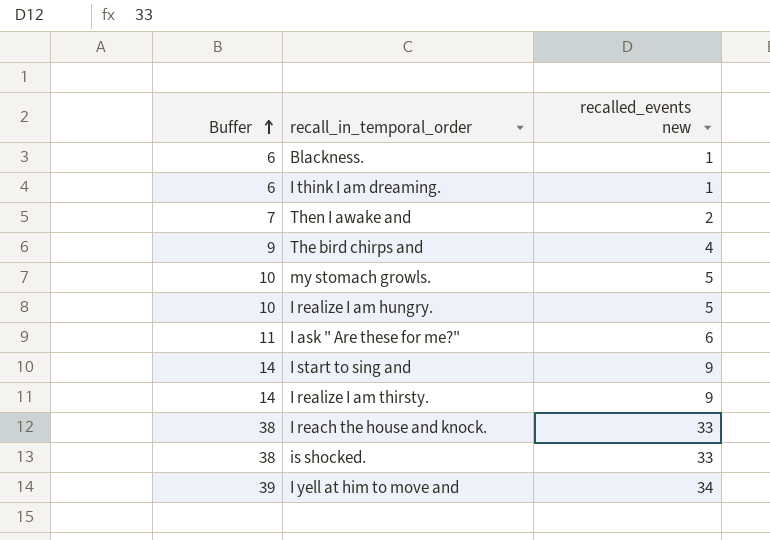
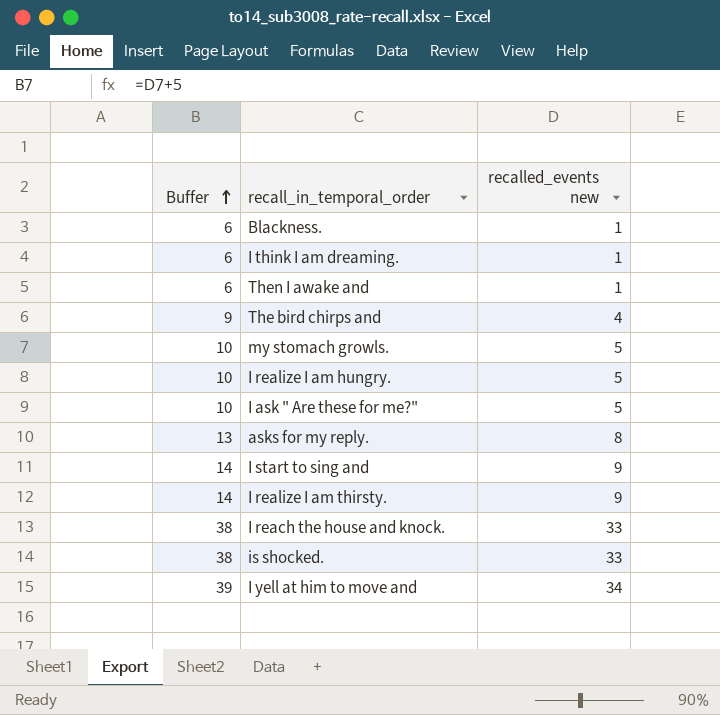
Then I awake and | Buffer: 7 -> 6
Then I awake and | recalled_events new: 2 -> 1
I ask " Are these for me?" | Buffer: 11 -> 10
I ask " Are these for me?" | recalled_events new: 6 -> 5
row asks for my reply.: none -> 13 | 8

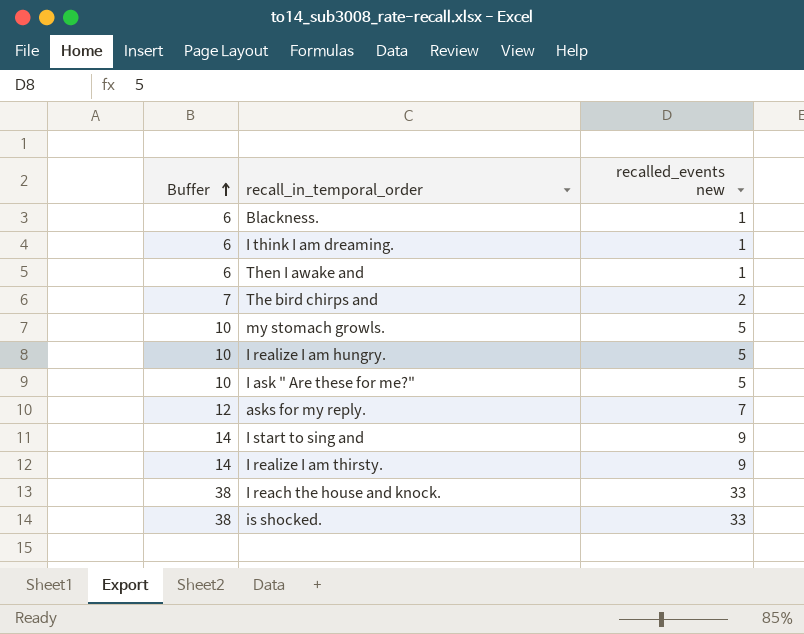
row I yell at him to move and: 39 | 34 -> none
The bird chirps and | Buffer: 9 -> 7
The bird chirps and | recalled_events new: 4 -> 2
asks for my reply. | Buffer: 13 -> 12
asks for my reply. | recalled_events new: 8 -> 7

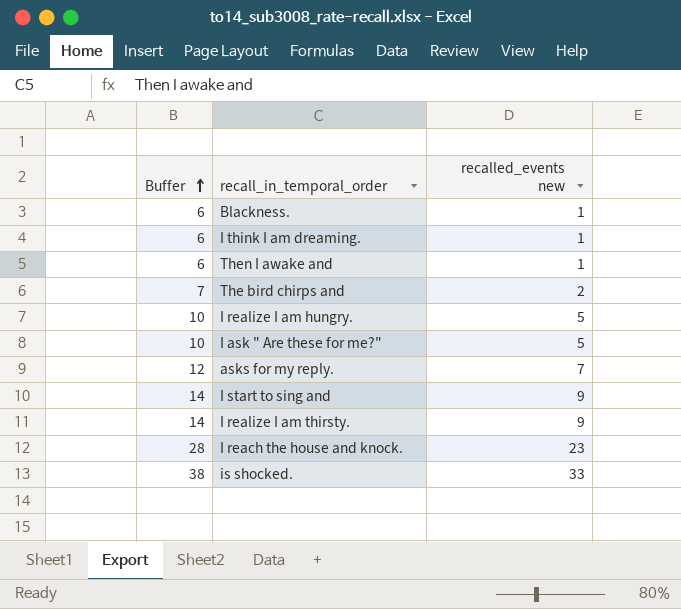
row my stomach growls.: 10 | 5 -> none
I reach the house and knock. | Buffer: 38 -> 28
I reach the house and knock. | recalled_events new: 33 -> 23

